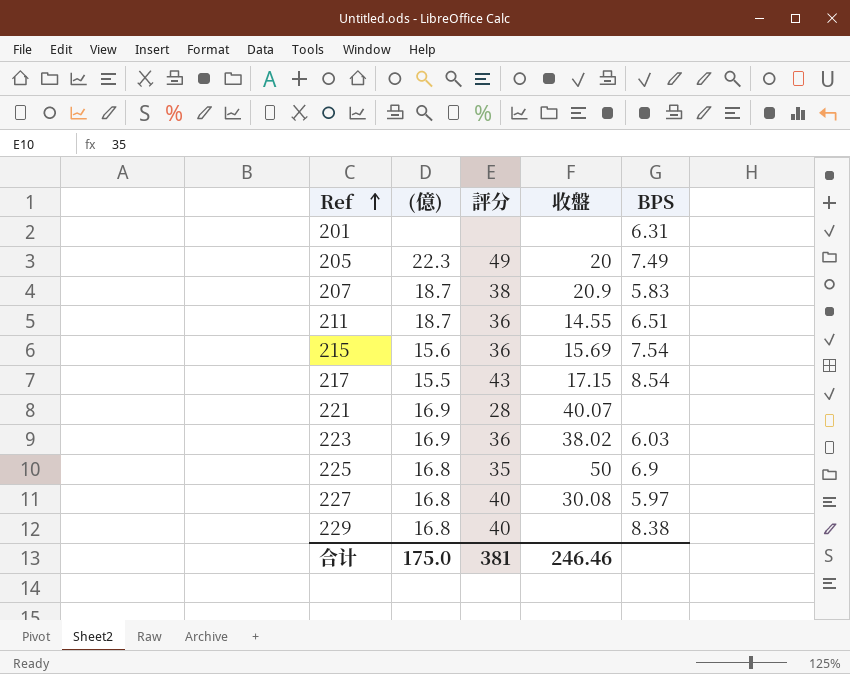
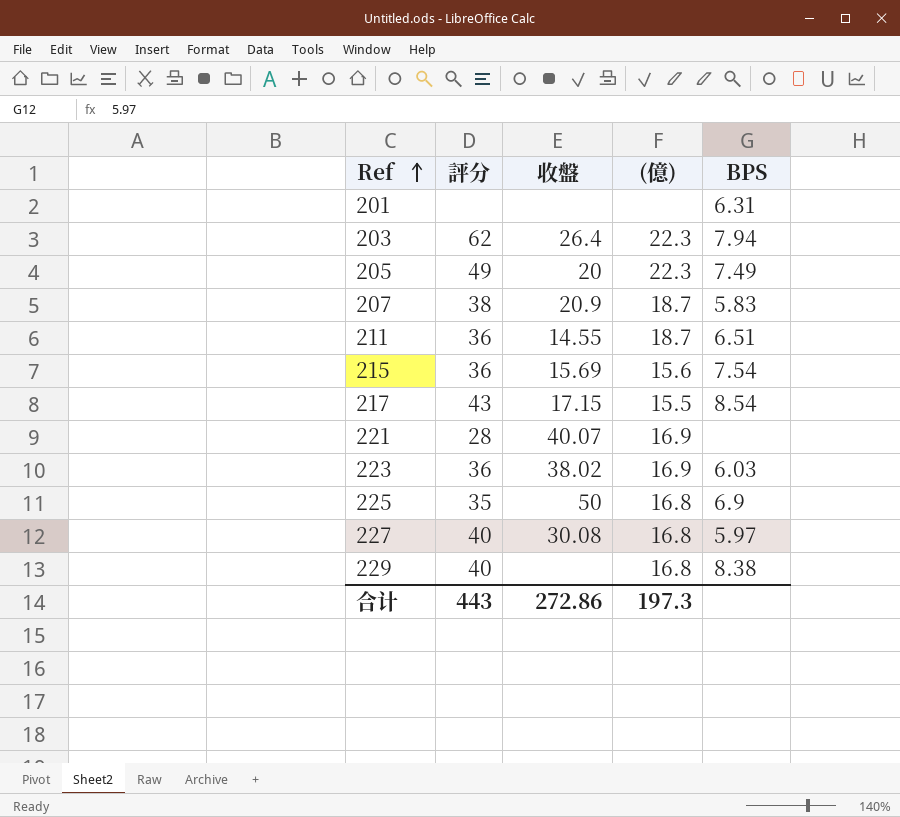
column (億) | position: 2 -> 4
row 203: none -> 62 | 26.4 | 22.3 | 7.94
合计 | 評分: 381 -> 443
合计 | 收盤: 246.46 -> 272.86
合计 | (億): 175.0 -> 197.3

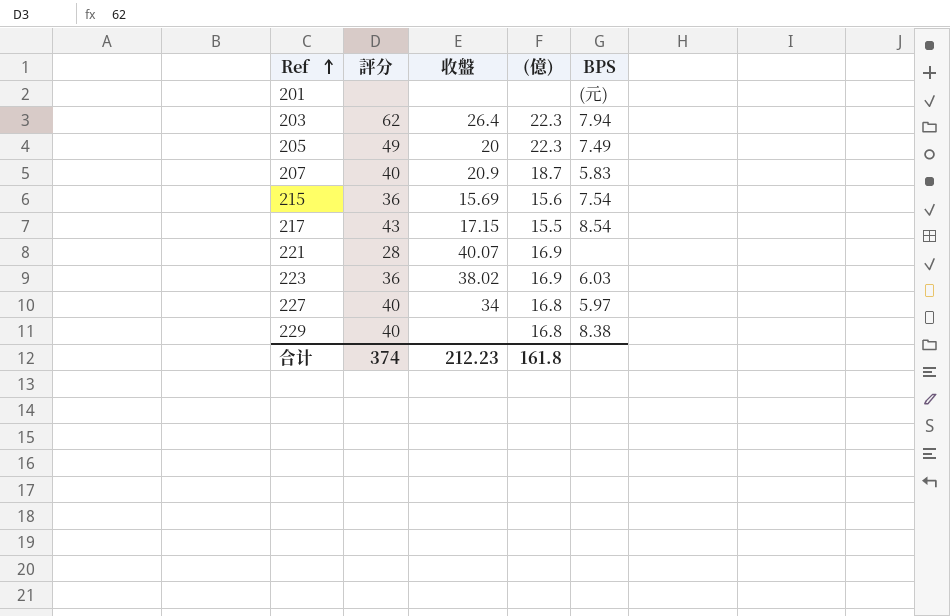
row 211: 36 | 14.55 | 18.7 | 6.51 -> none
row 225: 35 | 50 | 16.8 | 6.9 -> none
201 | BPS: 6.31 -> (元)
207 | 評分: 38 -> 40
227 | 收盤: 30.08 -> 34
合计 | 評分: 443 -> 374
合计 | 收盤: 272.86 -> 212.23
合计 | (億): 197.3 -> 161.8

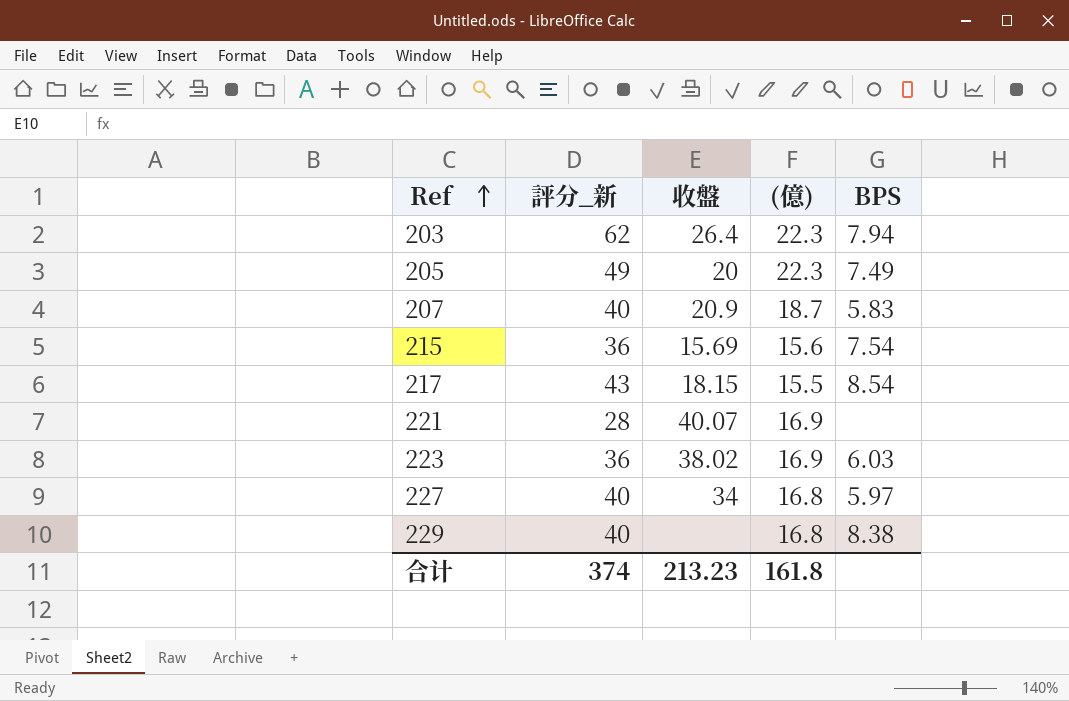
column name: 評分 -> 評分_新
row 201: none | none | none | (元) -> none
217 | 收盤: 17.15 -> 18.15
合计 | 收盤: 212.23 -> 213.23

